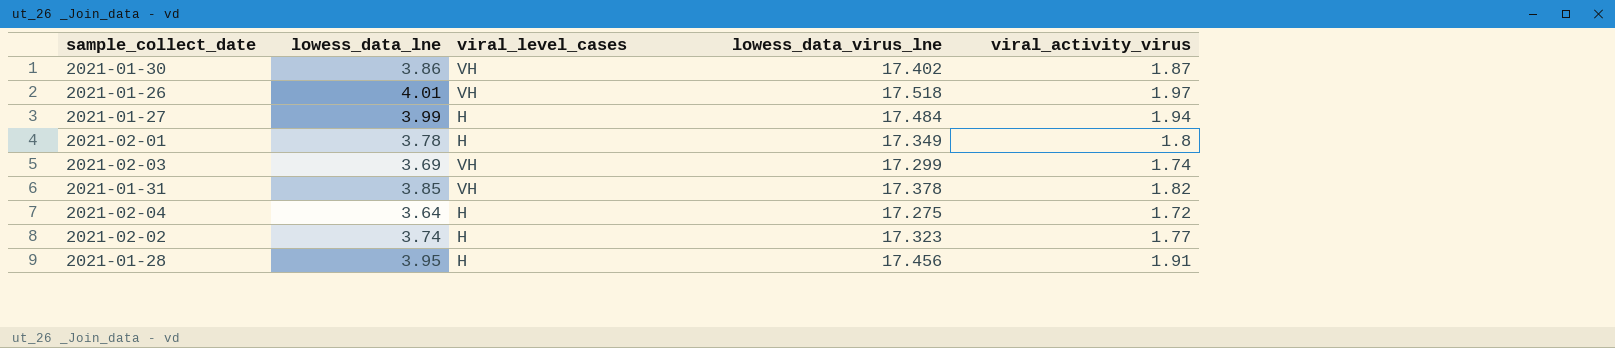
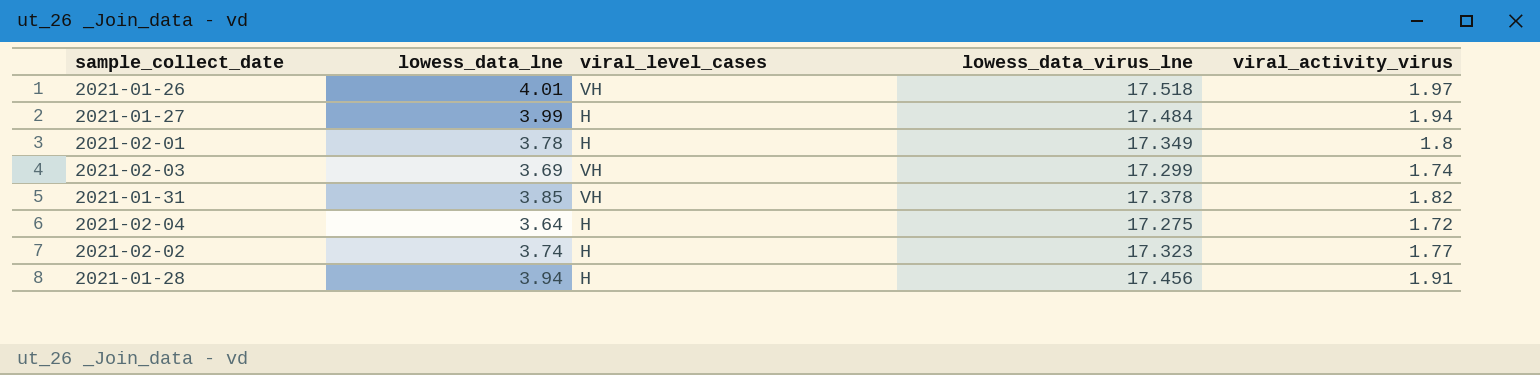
row 2021-01-30: 3.86 | VH | 17.402 | 1.87 -> none
2021-01-28 | lowess_data_lne: 3.95 -> 3.94

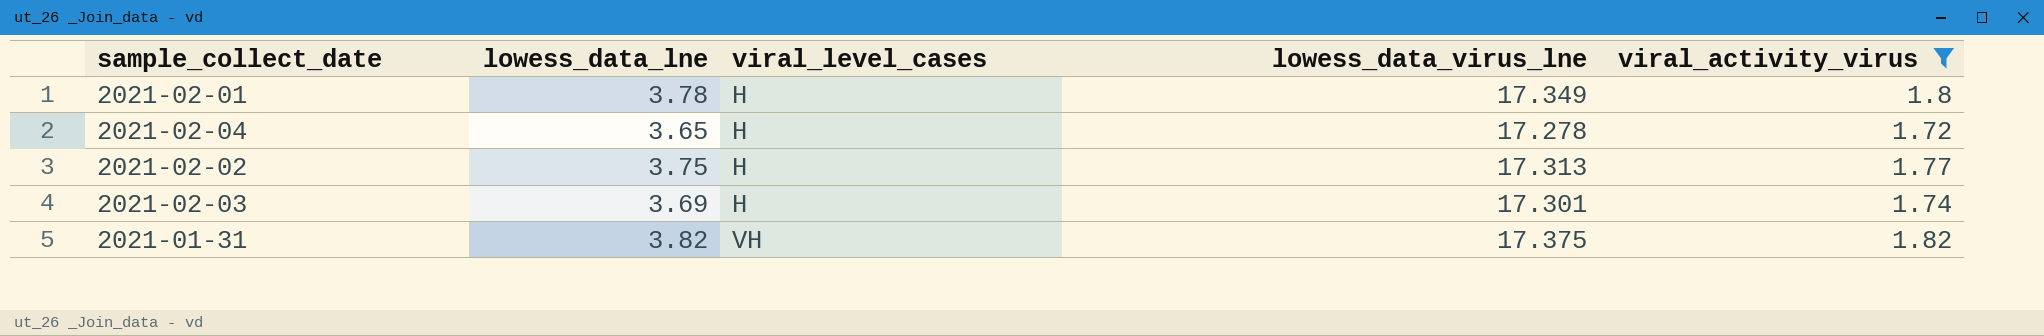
filter: none -> viral_activity_virus <= 1.82
row order: none -> viral_level_cases ascending
2021-02-04 | lowess_data_lne: 3.64 -> 3.65
2021-02-04 | lowess_data_virus_lne: 17.275 -> 17.278
2021-02-02 | lowess_data_lne: 3.74 -> 3.75
2021-02-02 | lowess_data_virus_lne: 17.323 -> 17.313
2021-02-03 | viral_level_cases: VH -> H
2021-02-03 | lowess_data_virus_lne: 17.299 -> 17.301
2021-01-31 | lowess_data_lne: 3.85 -> 3.82
2021-01-31 | lowess_data_virus_lne: 17.378 -> 17.375

